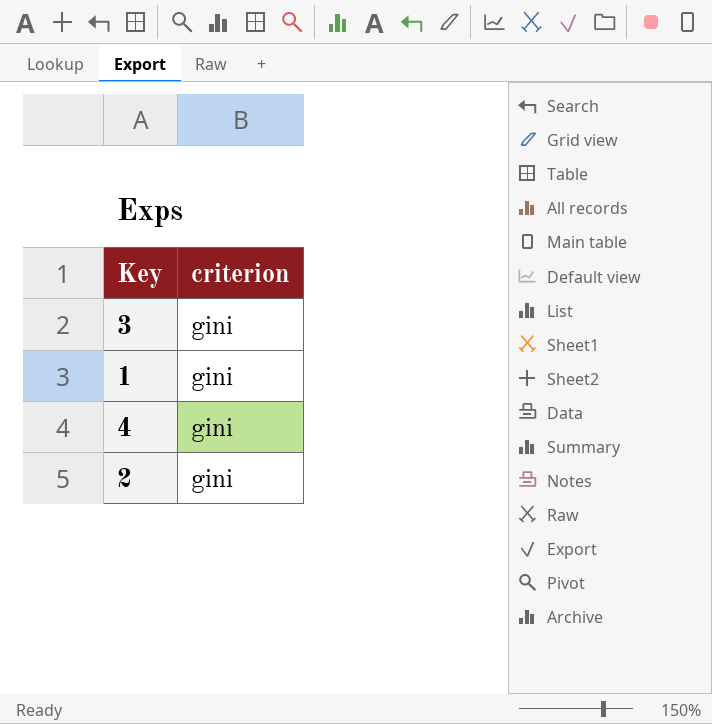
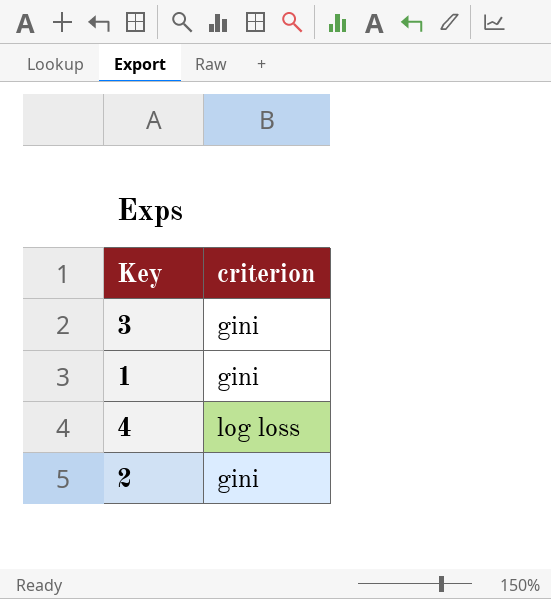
4 | criterion: gini -> log loss

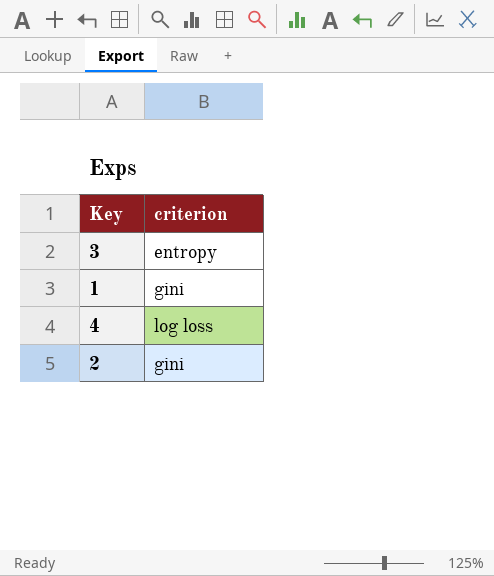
3 | criterion: gini -> entropy

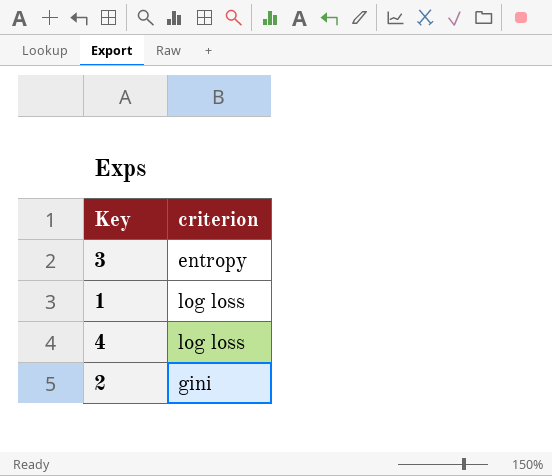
1 | criterion: gini -> log loss

